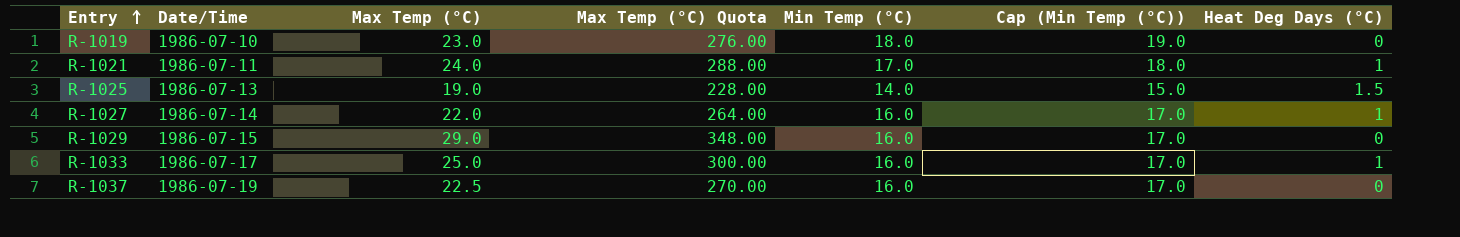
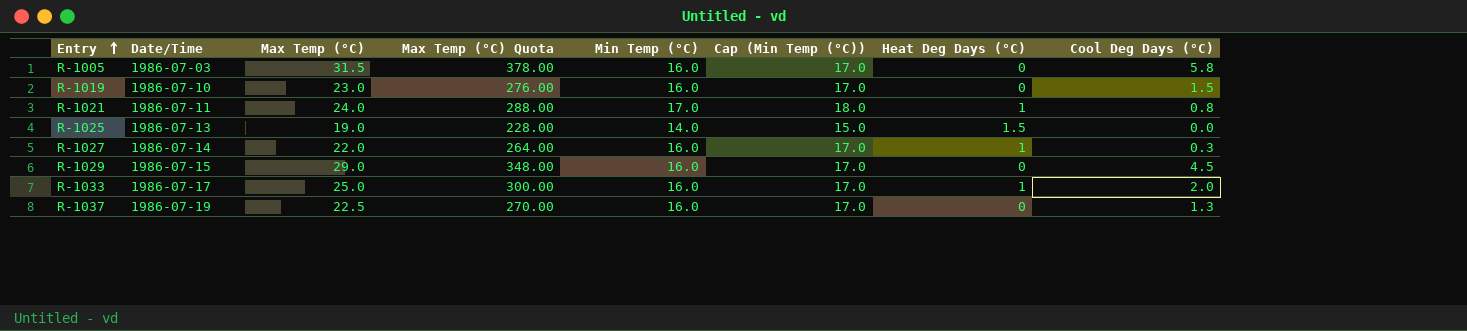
column Cool Deg Days (°C) | position: none -> 8
row R-1005: none -> 1986-07-03 | 31.5 | 378.00 | 16.0 | 17.0 | 0 | 5.8
R-1019 | Min Temp (°C): 18.0 -> 16.0
R-1019 | Cap (Min Temp (°C)): 19.0 -> 17.0

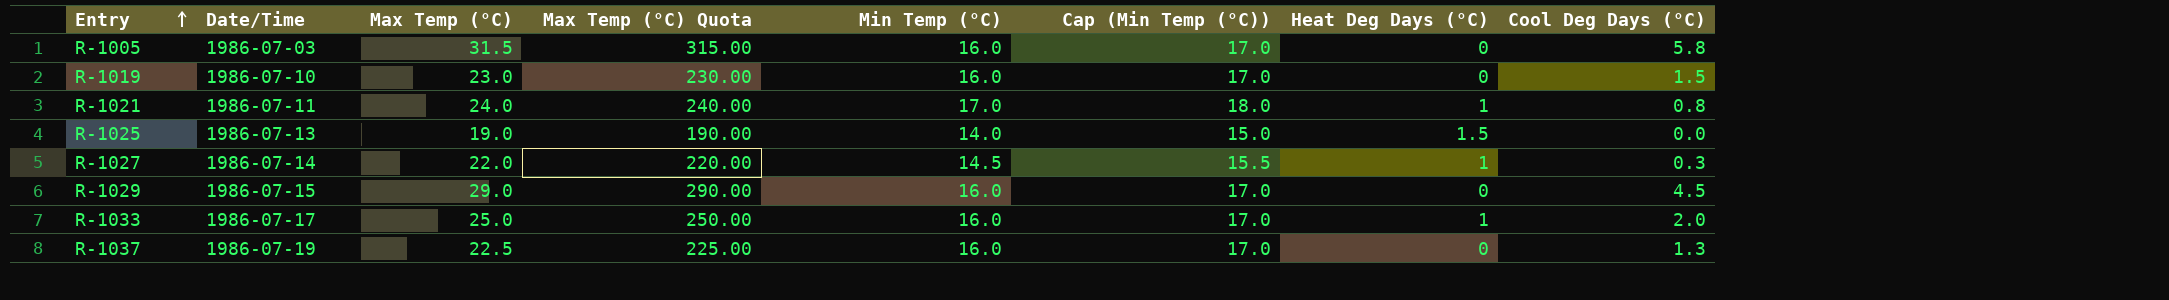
column Max Temp (°C) Quota | formula: [Max Temp (°C)] * 12 -> [Max Temp (°C)] * 10
R-1027 | Min Temp (°C): 16.0 -> 14.5
R-1027 | Cap (Min Temp (°C)): 17.0 -> 15.5

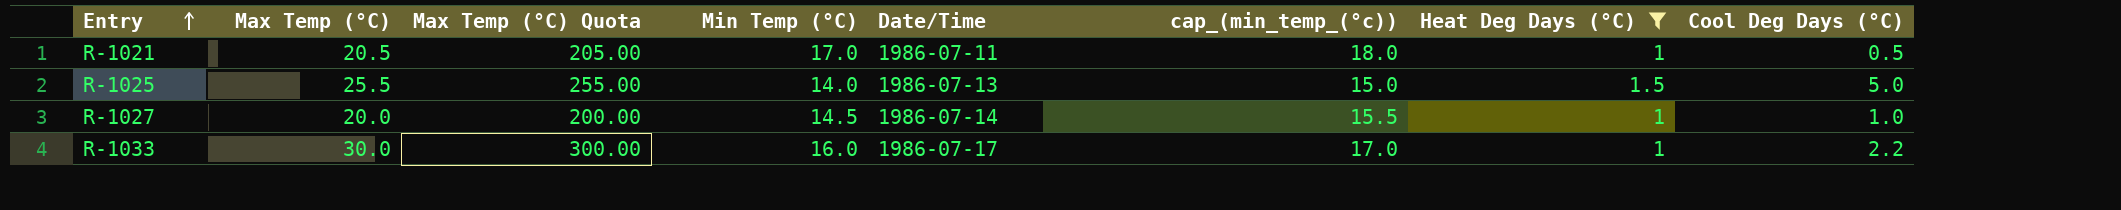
filter: none -> Heat Deg Days (°C) != 0
column Date/Time | position: 2 -> 5
column name: Cap (Min Temp (°C)) -> cap_(min_temp_(°c))
R-1021 | Max Temp (°C): 24.0 -> 20.5
R-1021 | Max Temp (°C) Quota: 240.00 -> 205.00
R-1021 | Cool Deg Days (°C): 0.8 -> 0.5
R-1025 | Max Temp (°C): 19.0 -> 25.5
R-1025 | Max Temp (°C) Quota: 190.00 -> 255.00
R-1025 | Cool Deg Days (°C): 0.0 -> 5.0
R-1027 | Max Temp (°C): 22.0 -> 20.0
R-1027 | Max Temp (°C) Quota: 220.00 -> 200.00
R-1027 | Cool Deg Days (°C): 0.3 -> 1.0
R-1033 | Max Temp (°C): 25.0 -> 30.0
R-1033 | Max Temp (°C) Quota: 250.00 -> 300.00
R-1033 | Cool Deg Days (°C): 2.0 -> 2.2

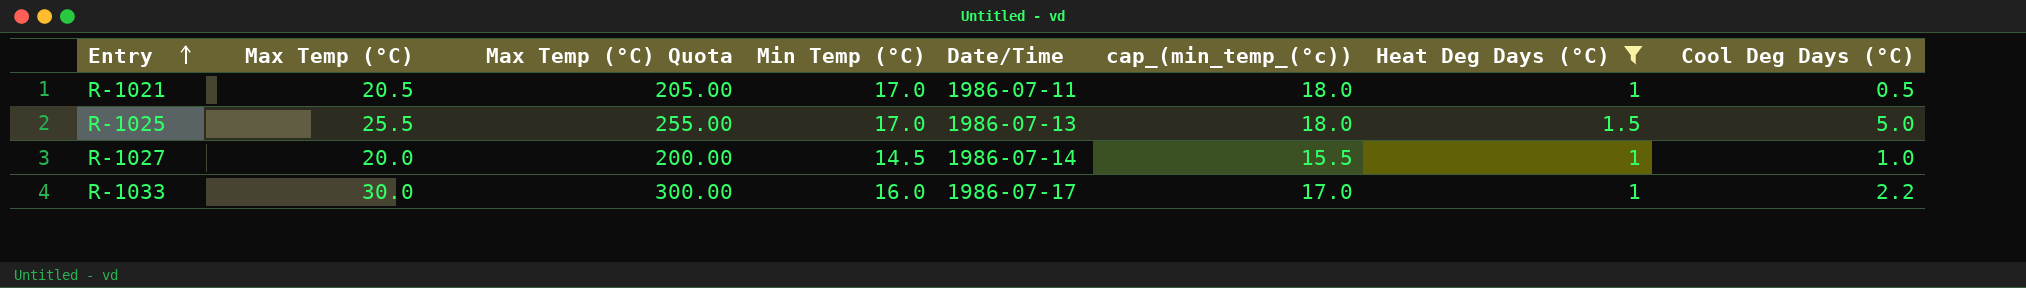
R-1025 | Min Temp (°C): 14.0 -> 17.0
R-1025 | cap_(min_temp_(°c)): 15.0 -> 18.0

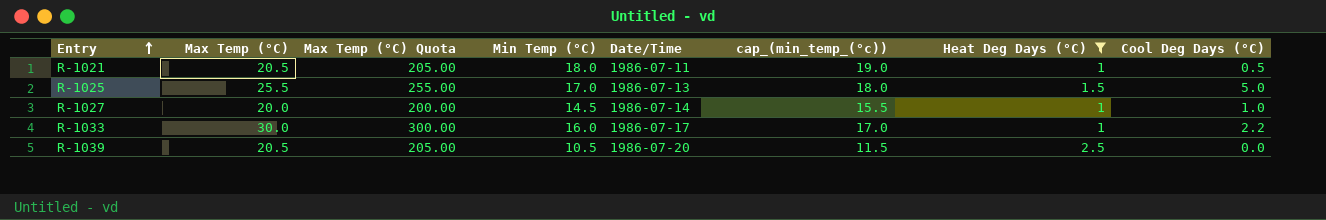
R-1021 | Min Temp (°C): 17.0 -> 18.0
R-1021 | cap_(min_temp_(°c)): 18.0 -> 19.0
row R-1039: none -> 20.5 | 205.00 | 10.5 | 1986-07-20 | 11.5 | 2.5 | 0.0

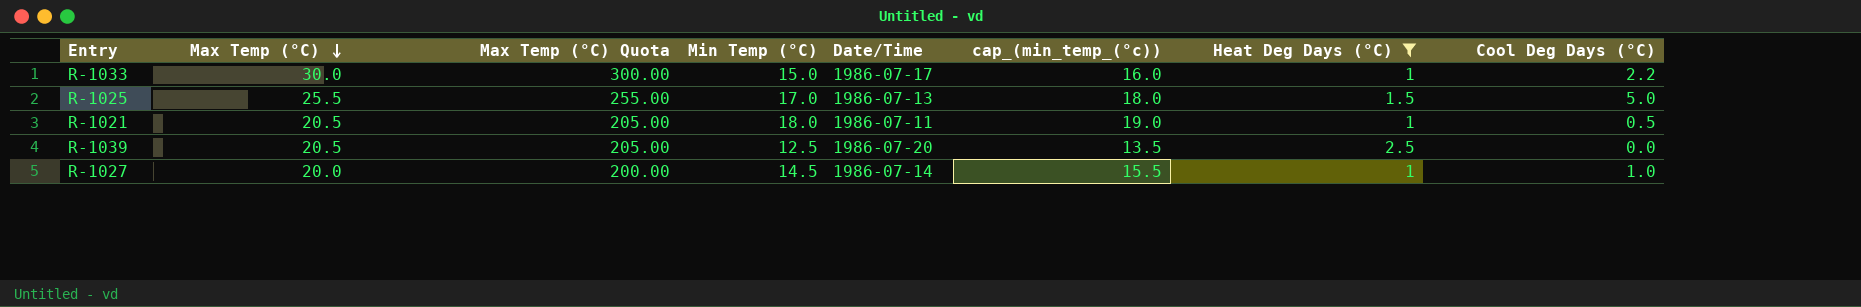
row order: Entry ascending -> Max Temp (°C) descending
R-1033 | Min Temp (°C): 16.0 -> 15.0
R-1033 | cap_(min_temp_(°c)): 17.0 -> 16.0
R-1039 | Min Temp (°C): 10.5 -> 12.5
R-1039 | cap_(min_temp_(°c)): 11.5 -> 13.5

